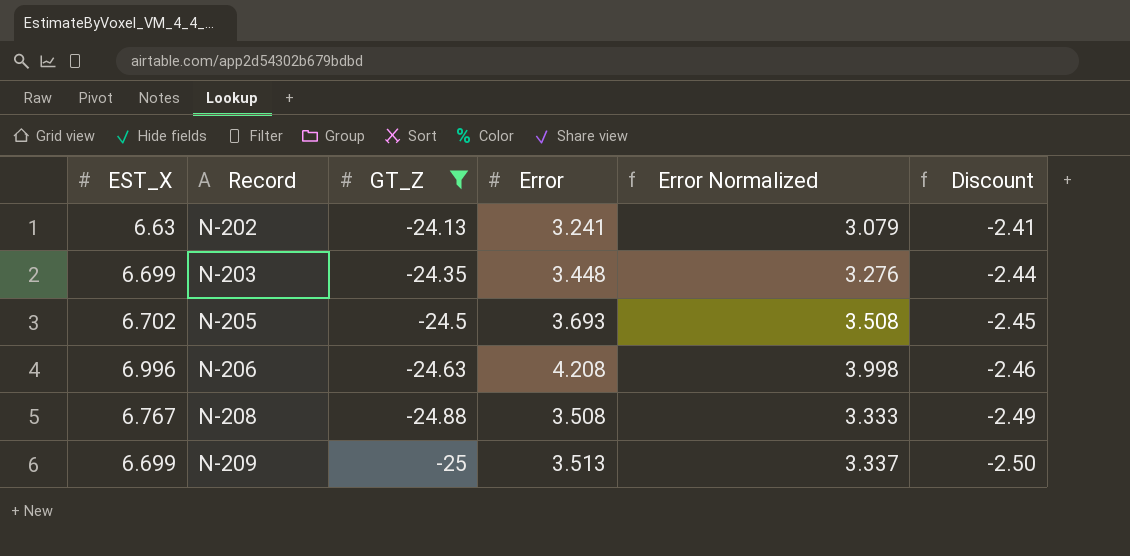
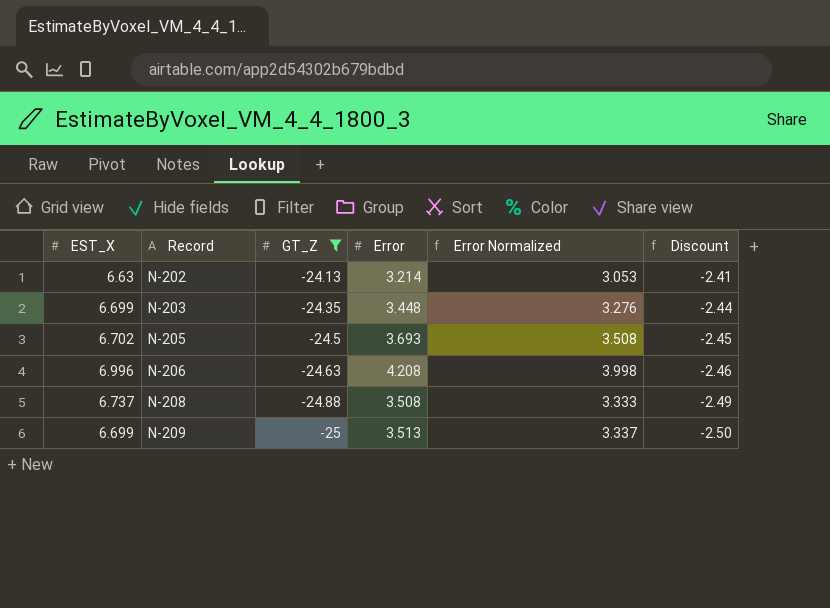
N-202 | Error: 3.241 -> 3.214
N-202 | Error Normalized: 3.079 -> 3.053
N-208 | EST_X: 6.767 -> 6.737

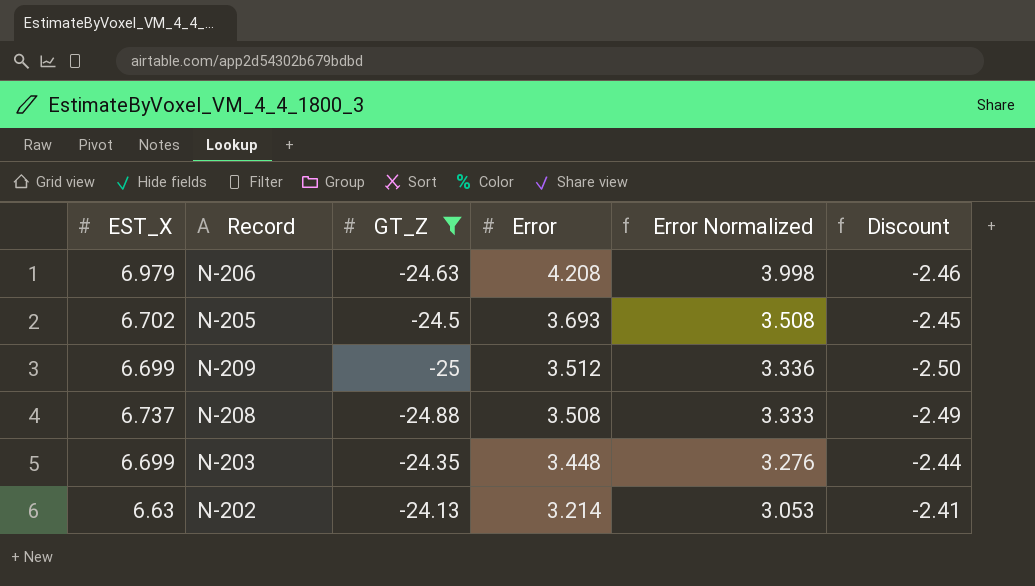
row order: Record ascending -> Error descending
N-206 | EST_X: 6.996 -> 6.979
N-209 | Error: 3.513 -> 3.512
N-209 | Error Normalized: 3.337 -> 3.336

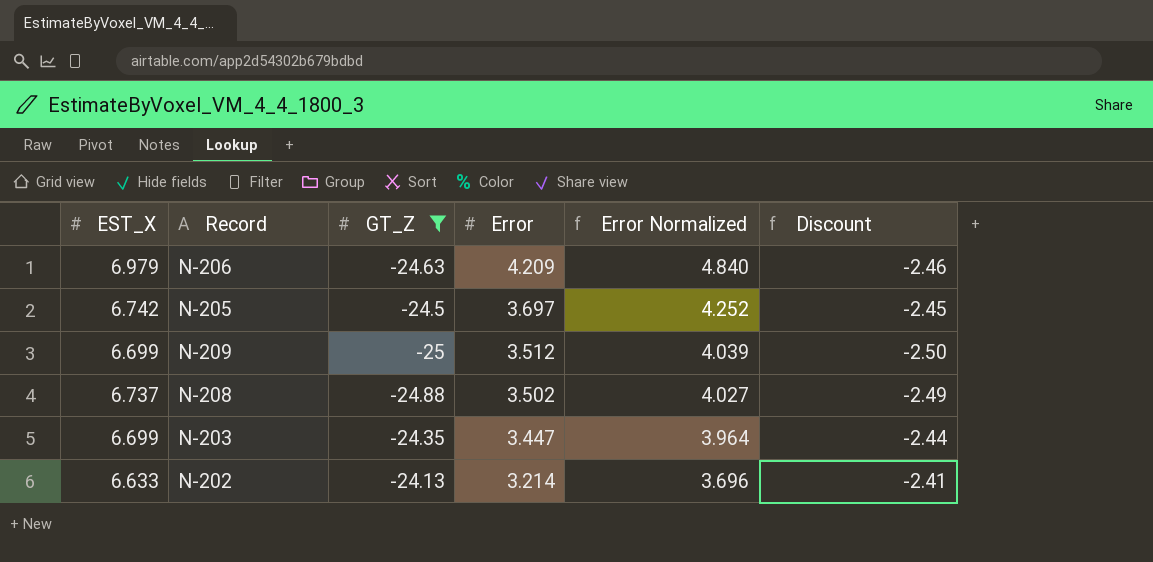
column Error Normalized | formula: [Error] * 0.95 -> [Error] * 1.15
N-206 | Error: 4.208 -> 4.209
N-205 | EST_X: 6.702 -> 6.742
N-205 | Error: 3.693 -> 3.697
N-208 | Error: 3.508 -> 3.502
N-203 | Error: 3.448 -> 3.447
N-202 | EST_X: 6.63 -> 6.633

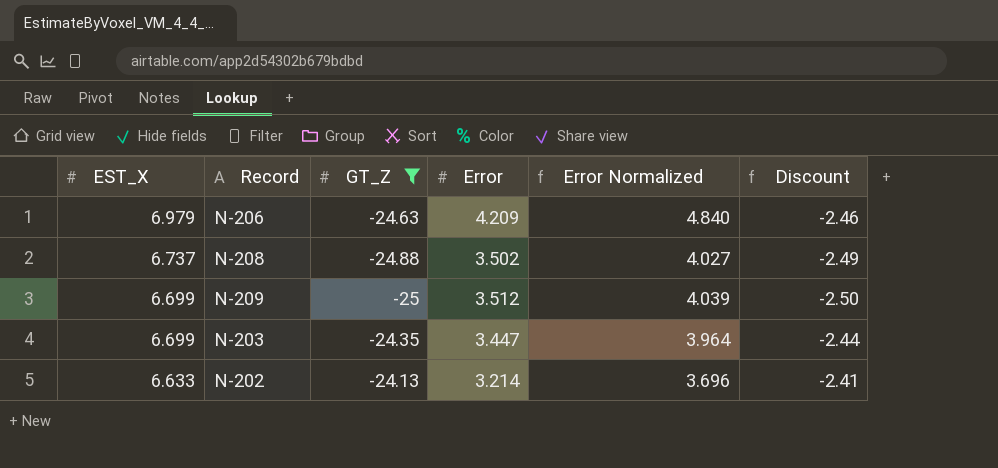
row order: Error descending -> EST_X descending
row N-205: 6.742 | -24.5 | 3.697 | 4.252 | -2.45 -> none

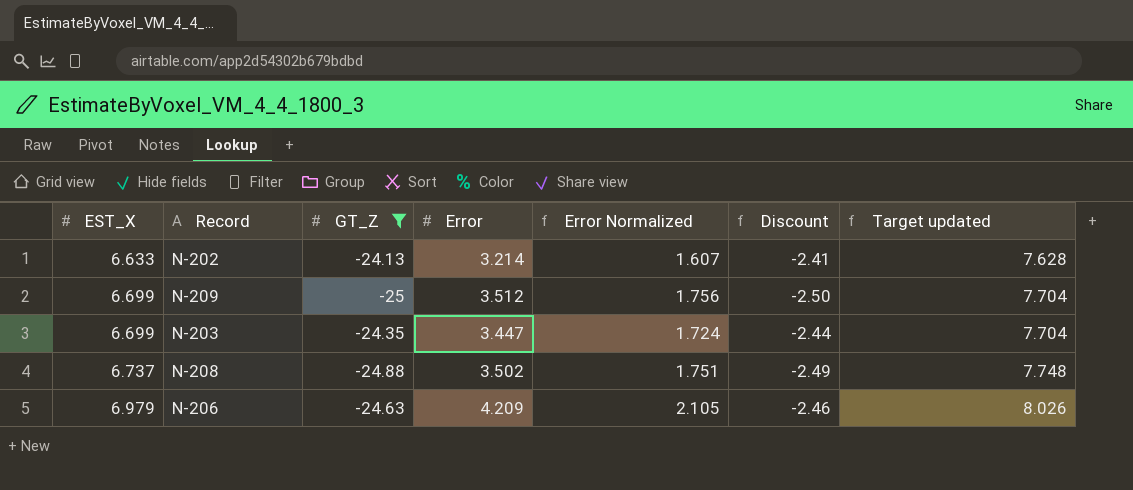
row order: EST_X descending -> EST_X ascending
column Error Normalized | formula: [Error] * 1.15 -> [Error] * 0.5
column Target updated | formula: none -> [EST_X] * 1.15

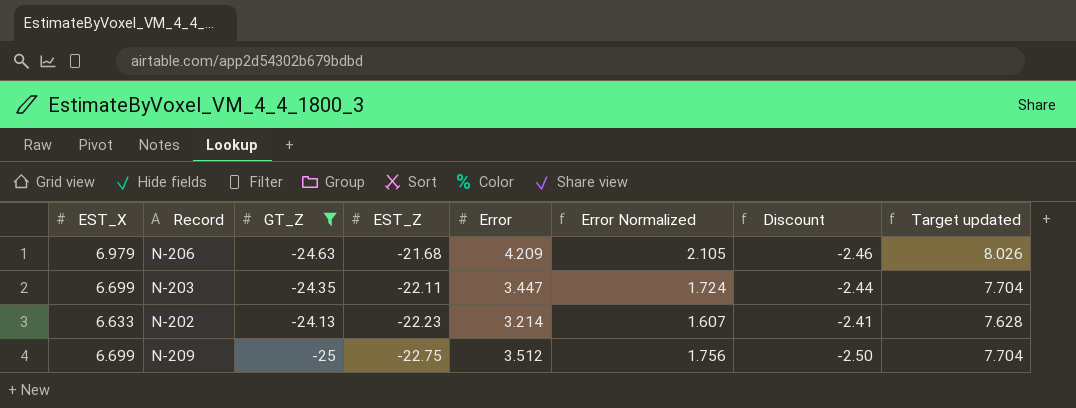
row order: EST_X ascending -> EST_Z descending
column EST_Z | position: none -> 4
row N-208: 6.737 | -24.88 | 3.502 | 1.751 | -2.49 | 7.748 -> none

